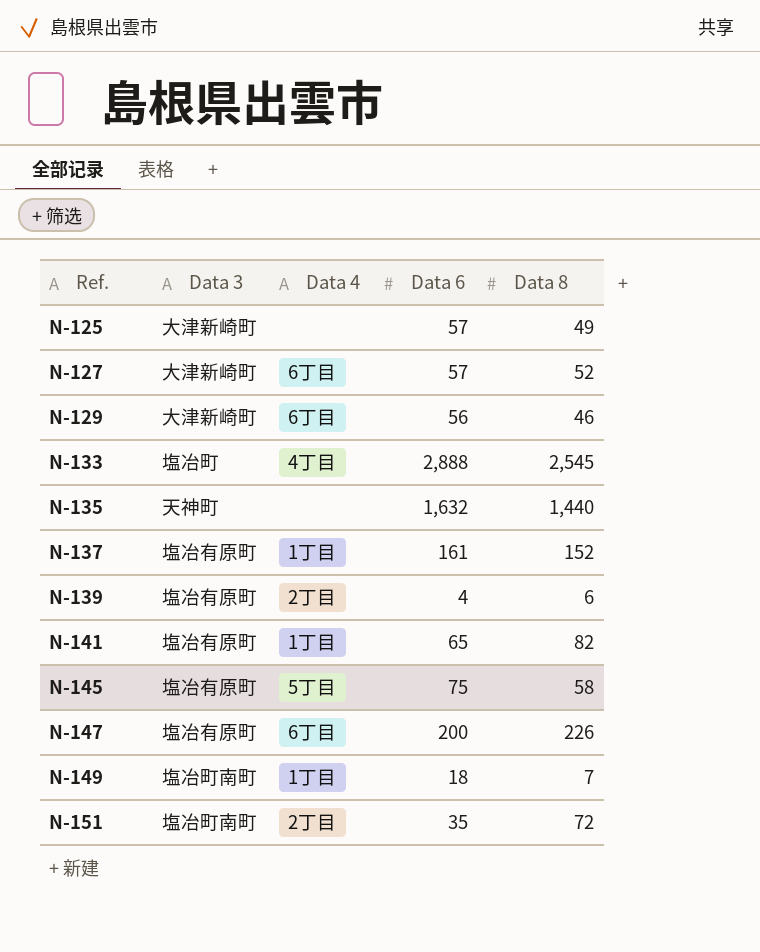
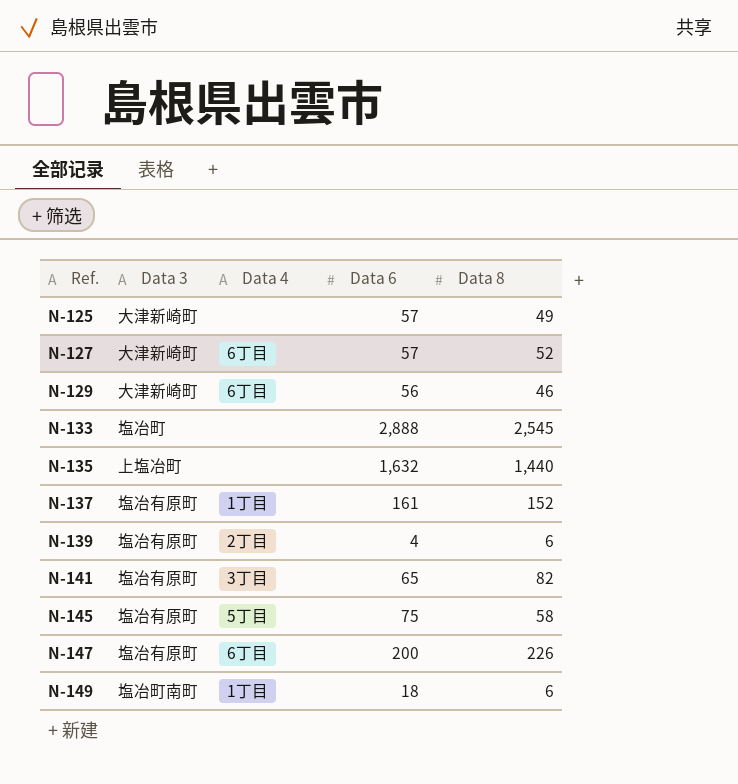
row N-151: 塩冶町南町 | 2丁目 | 35 | 72 -> none
N-133 | Data 4: 4丁目 -> none
N-135 | Data 3: 天神町 -> 上塩冶町
N-141 | Data 4: 1丁目 -> 3丁目
N-149 | Data 8: 7 -> 6

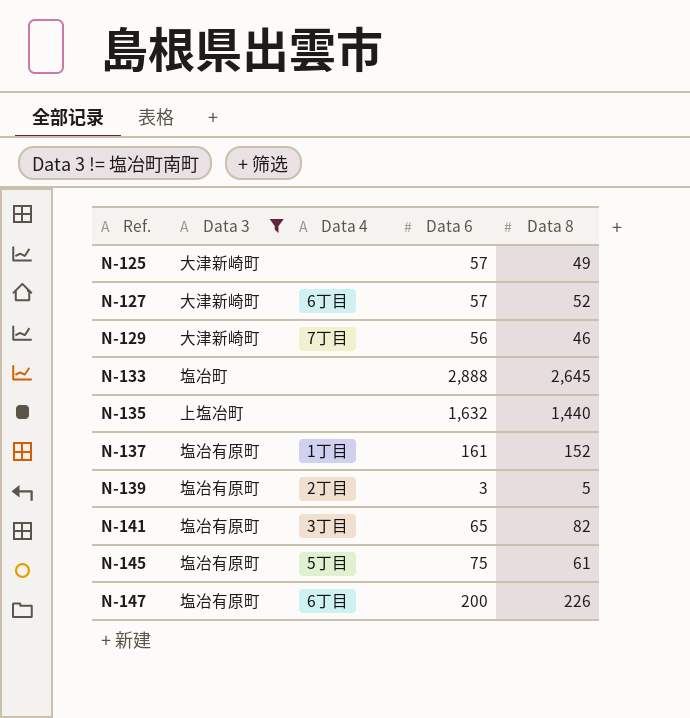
filter: none -> Data 3 != 塩冶町南町
N-129 | Data 4: 6丁目 -> 7丁目
N-133 | Data 8: 2,545 -> 2,645
N-139 | Data 6: 4 -> 3
N-139 | Data 8: 6 -> 5
N-145 | Data 8: 58 -> 61

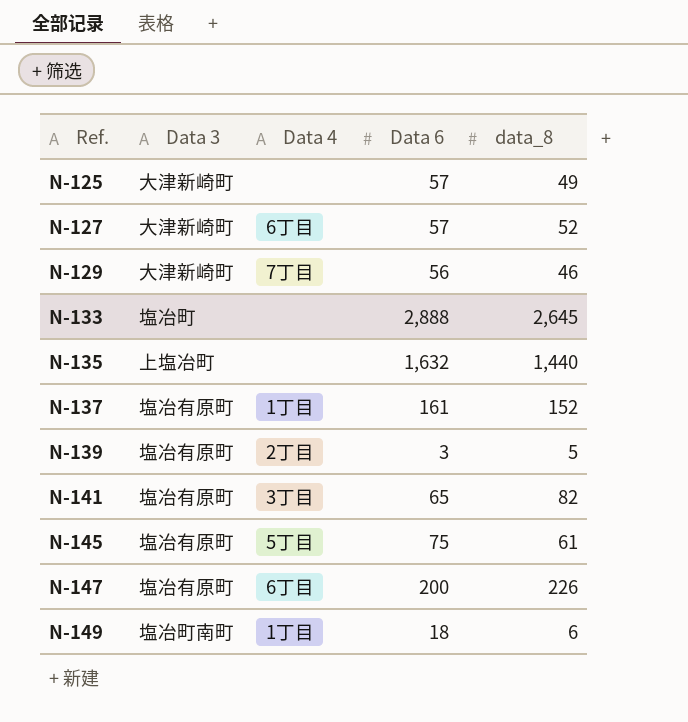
filter: Data 3 != 塩冶町南町 -> none
column name: Data 8 -> data_8

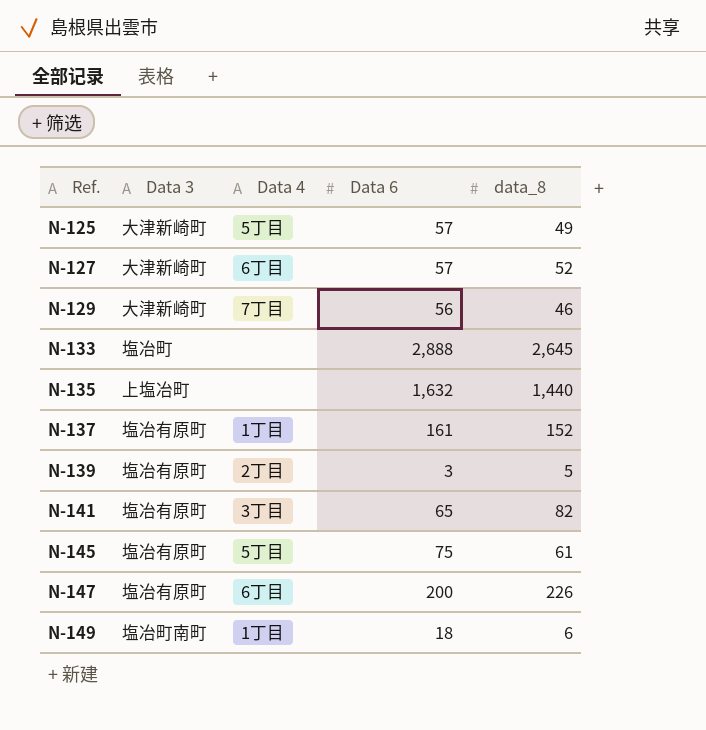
N-125 | Data 4: none -> 5丁目

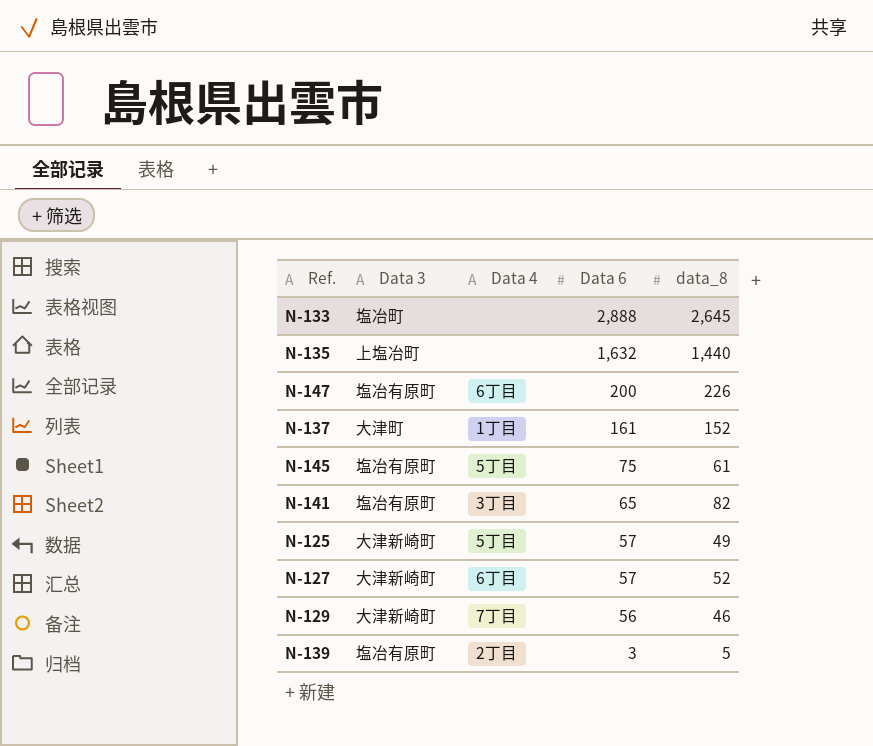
row order: Ref. ascending -> Data 6 descending
row N-149: 塩冶町南町 | 1丁目 | 18 | 6 -> none
N-137 | Data 3: 塩冶有原町 -> 大津町

